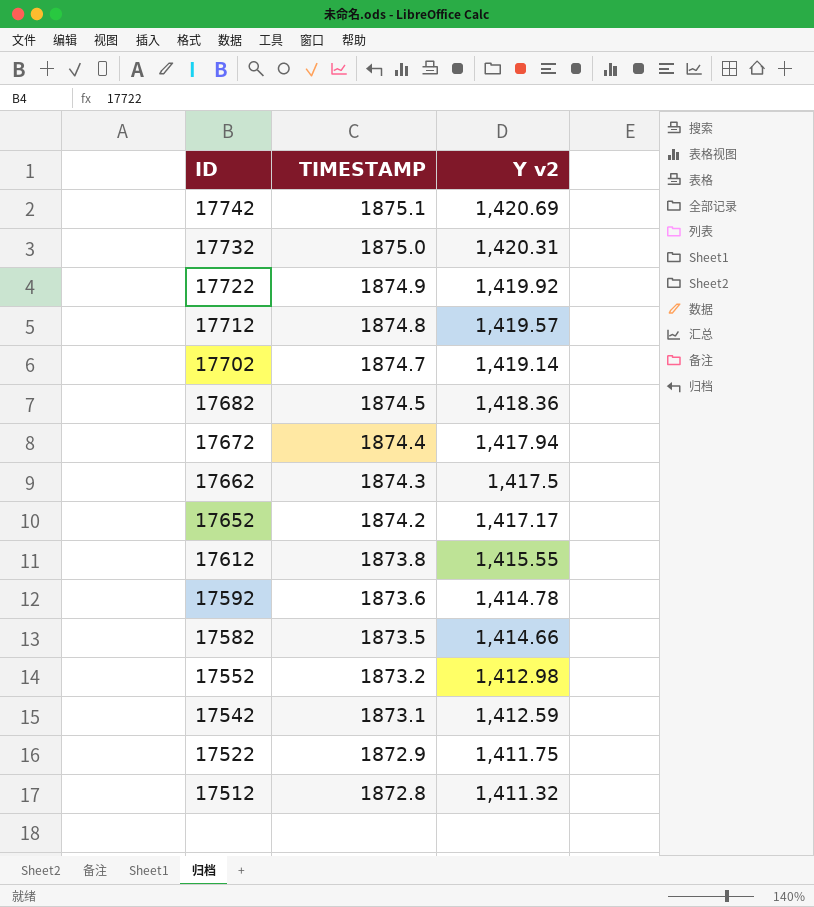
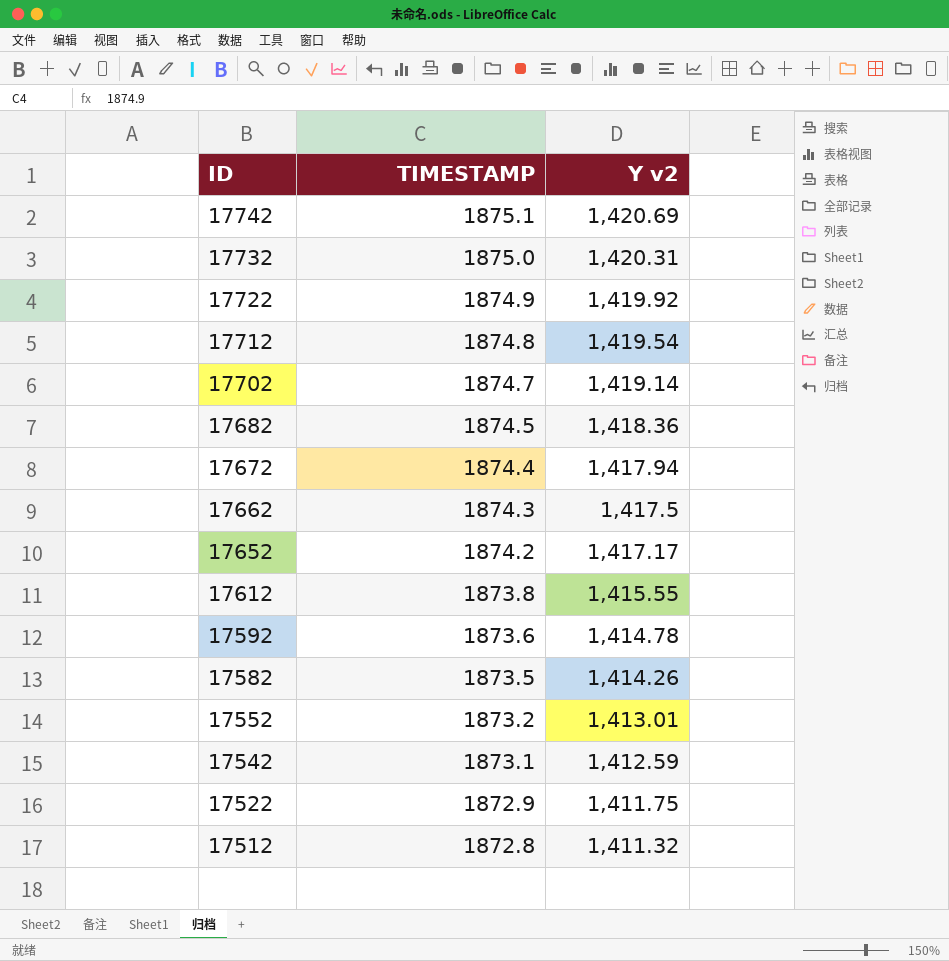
17712 | Y v2: 1,419.57 -> 1,419.54
17582 | Y v2: 1,414.66 -> 1,414.26
17552 | Y v2: 1,412.98 -> 1,413.01

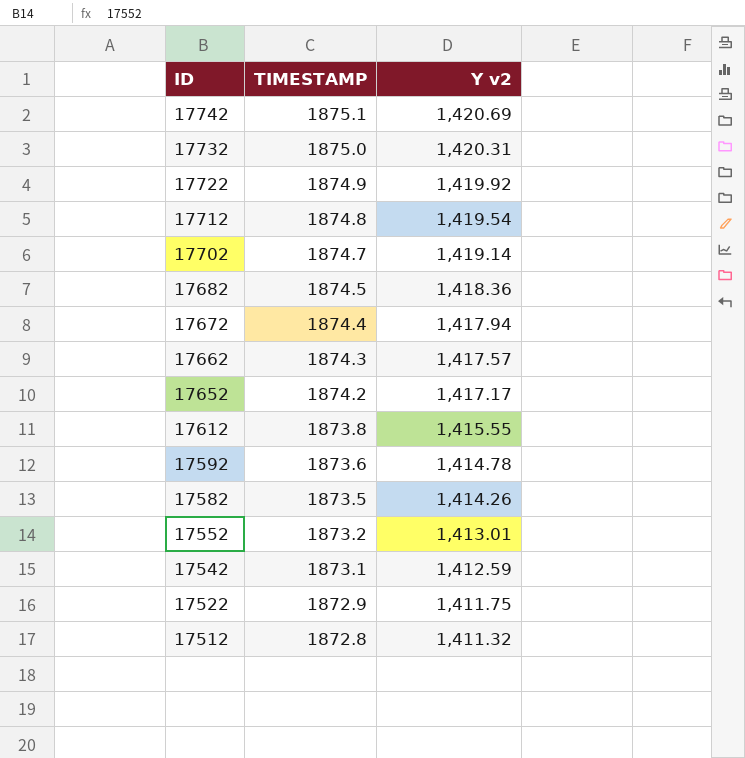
17662 | Y v2: 1,417.5 -> 1,417.57

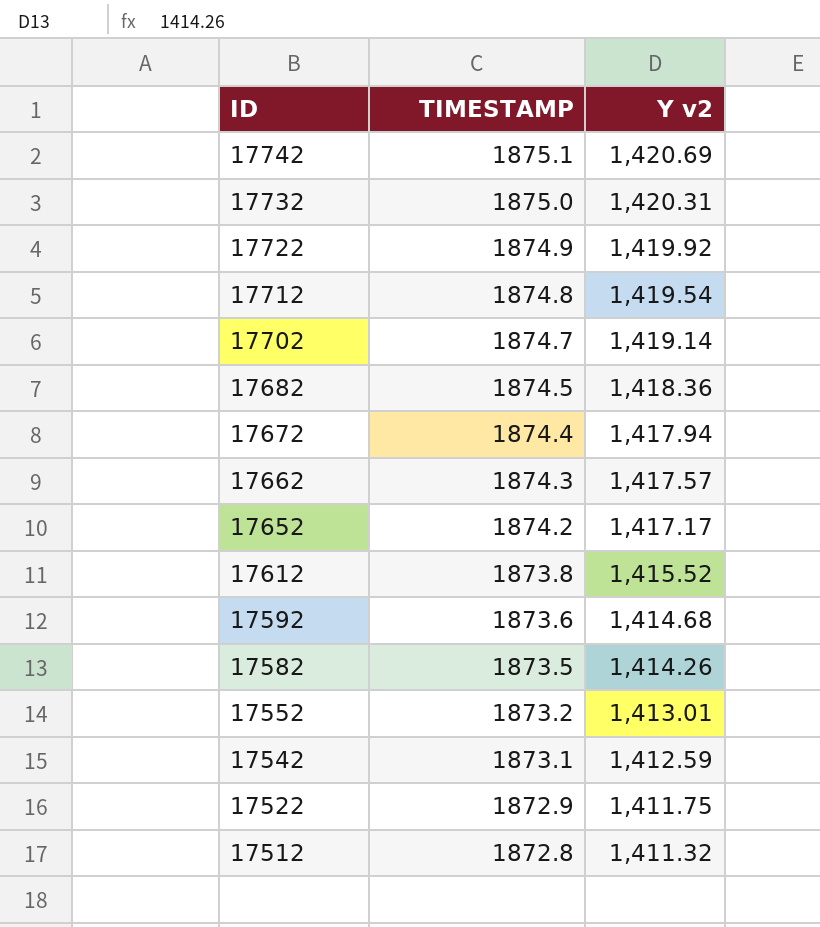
17612 | Y v2: 1,415.55 -> 1,415.52
17592 | Y v2: 1,414.78 -> 1,414.68

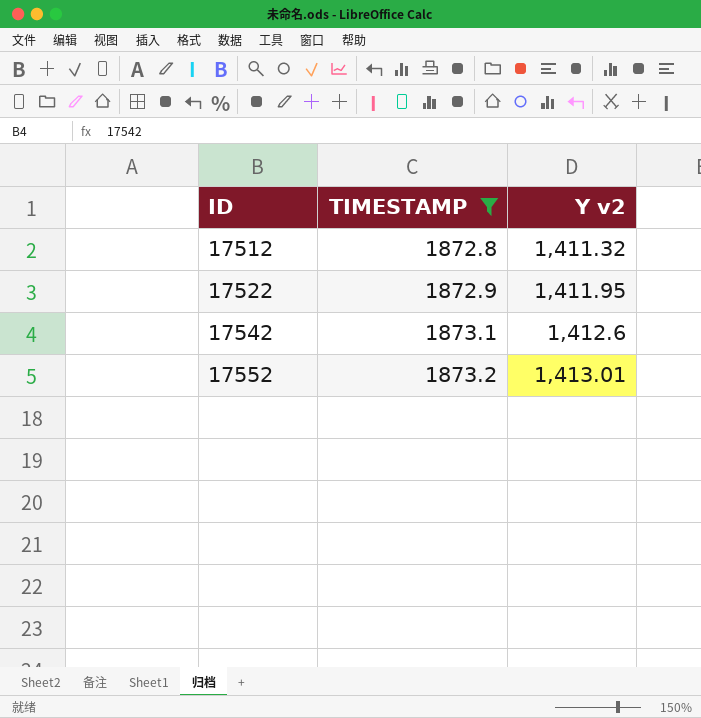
filter: none -> TIMESTAMP <= 1873.2
row order: ID descending -> ID ascending
17522 | Y v2: 1,411.75 -> 1,411.95
17542 | Y v2: 1,412.59 -> 1,412.6

